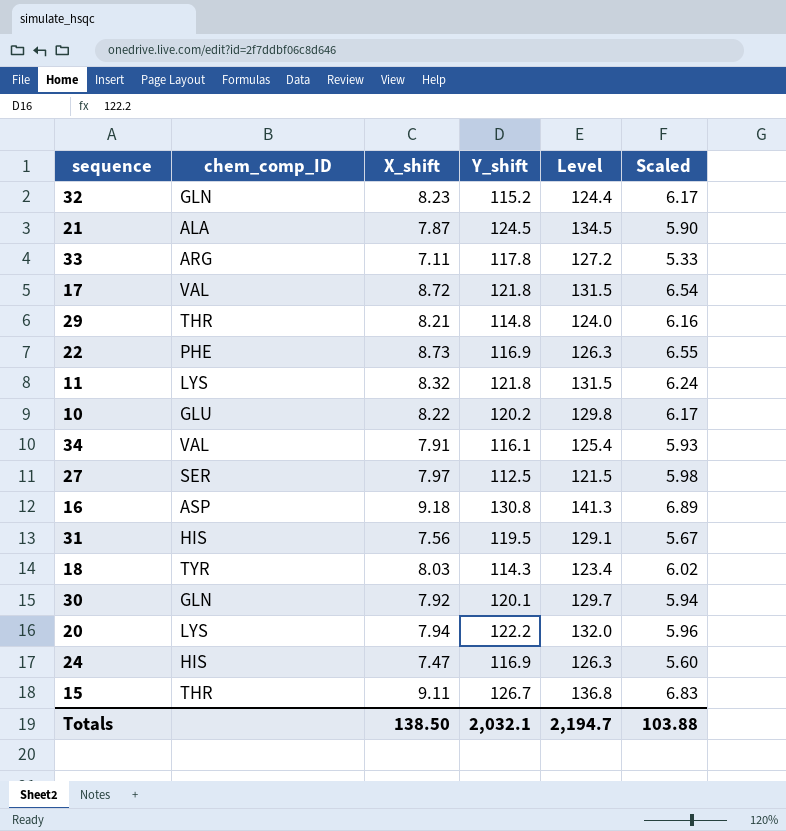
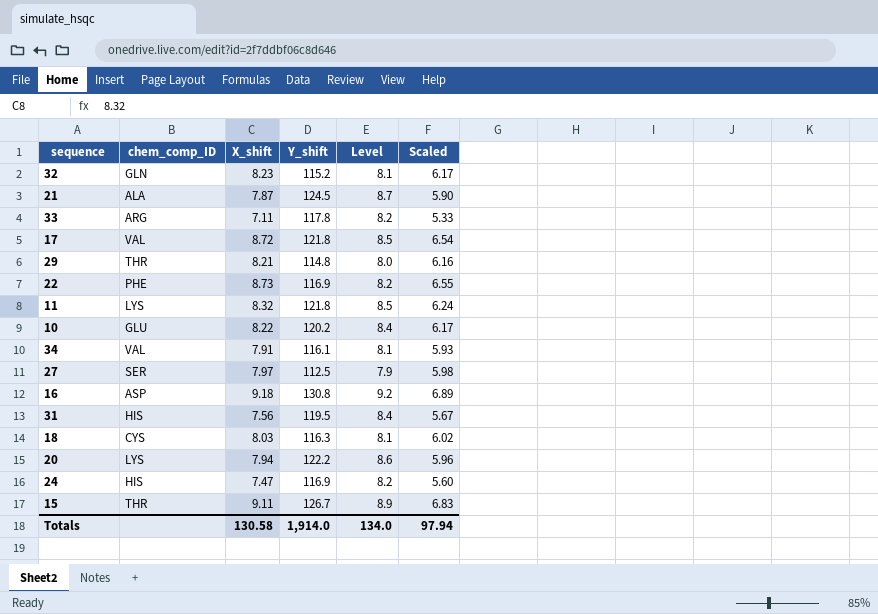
column Level | formula: [Y_shift] * 1.08 -> [Y_shift] * 0.07
row 30: GLN | 7.92 | 120.1 | 129.7 | 5.94 -> none
18 | chem_comp_ID: TYR -> CYS
18 | Y_shift: 114.3 -> 116.3
Totals | X_shift: 138.50 -> 130.58
Totals | Y_shift: 2,032.1 -> 1,914.0
Totals | Level: 2,194.7 -> 134.0
Totals | Scaled: 103.88 -> 97.94

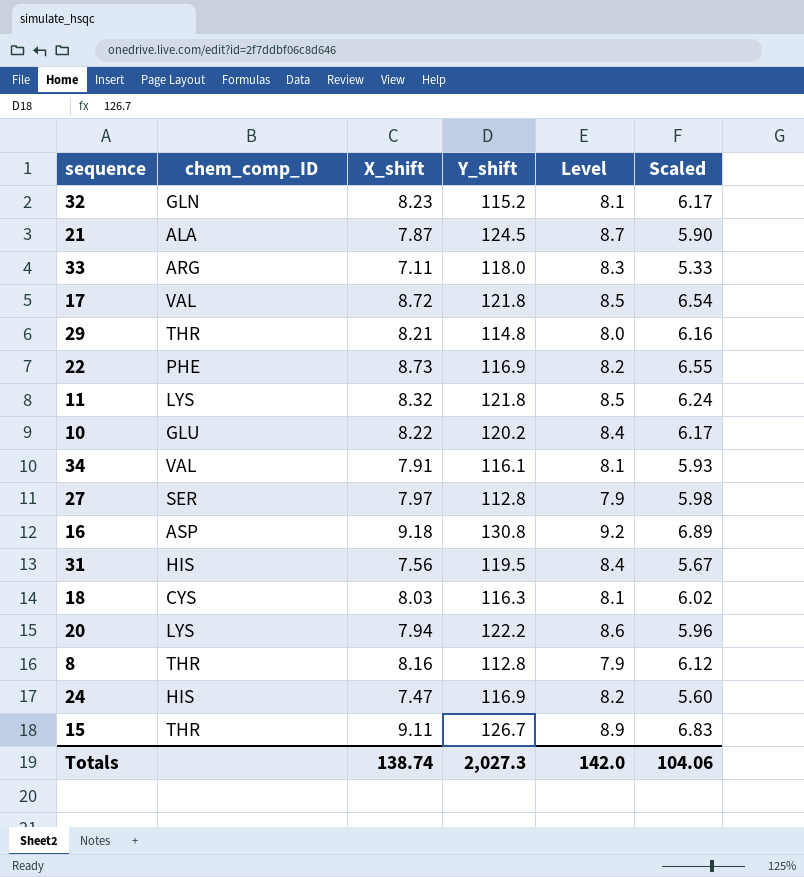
33 | Y_shift: 117.8 -> 118.0
33 | Level: 8.2 -> 8.3
27 | Y_shift: 112.5 -> 112.8
row 8: none -> THR | 8.16 | 112.8 | 7.9 | 6.12
Totals | X_shift: 130.58 -> 138.74
Totals | Y_shift: 1,914.0 -> 2,027.3
Totals | Level: 134.0 -> 142.0
Totals | Scaled: 97.94 -> 104.06

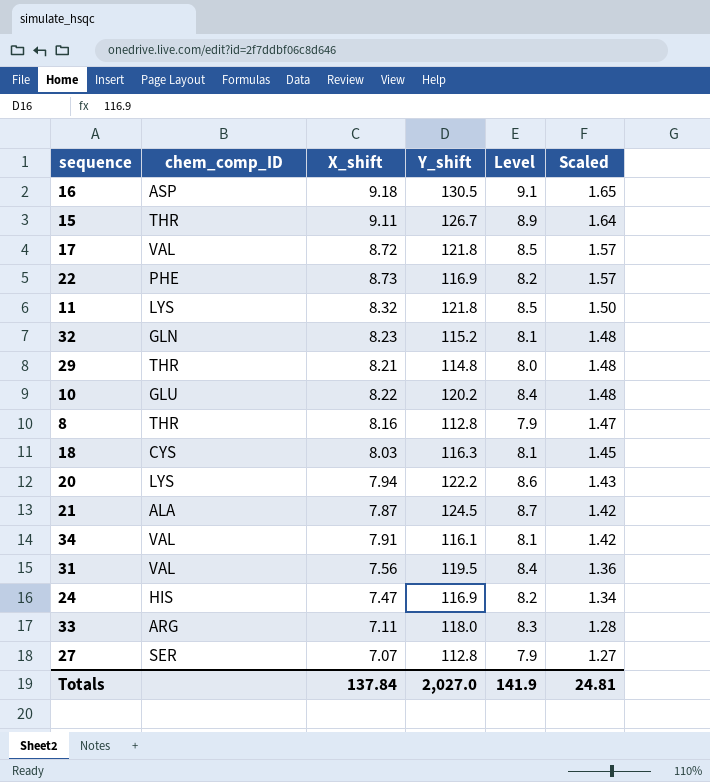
row order: none -> Scaled descending
column Scaled | formula: [X_shift] * 0.75 -> [X_shift] * 0.18
16 | Y_shift: 130.8 -> 130.5
16 | Level: 9.2 -> 9.1
31 | chem_comp_ID: HIS -> VAL
27 | X_shift: 7.97 -> 7.07
Totals | X_shift: 138.74 -> 137.84
Totals | Y_shift: 2,027.3 -> 2,027.0
Totals | Level: 142.0 -> 141.9
Totals | Scaled: 104.06 -> 24.81

